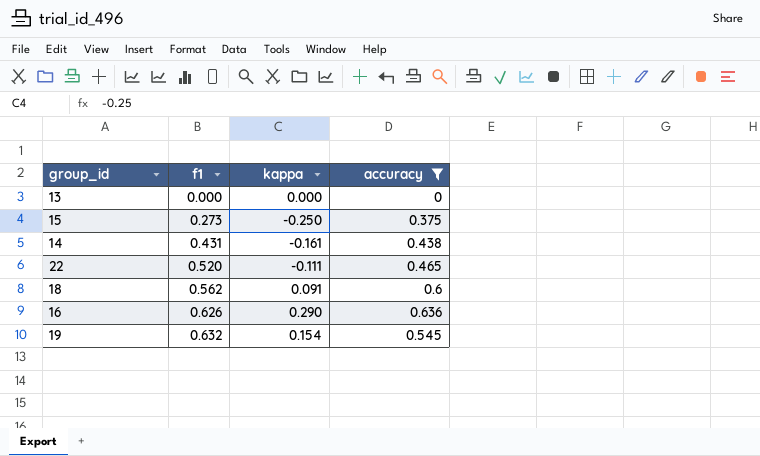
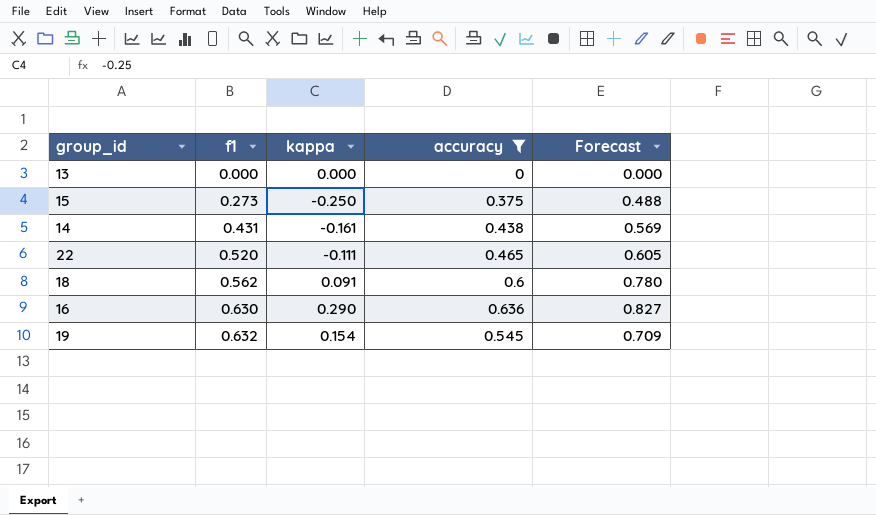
column Forecast | formula: none -> [accuracy] * 1.3
16 | f1: 0.626 -> 0.630

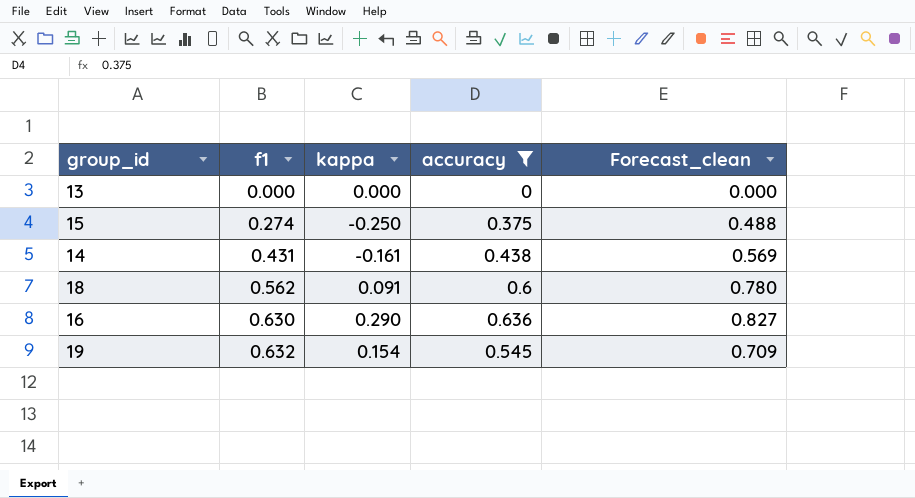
column name: Forecast -> Forecast_clean
row 22: 0.520 | -0.111 | 0.465 | 0.605 -> none
15 | f1: 0.273 -> 0.274

